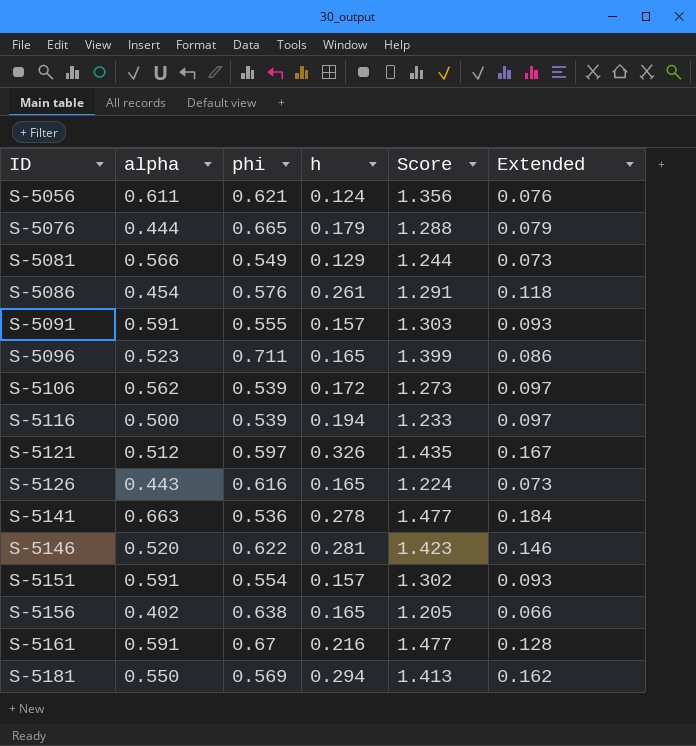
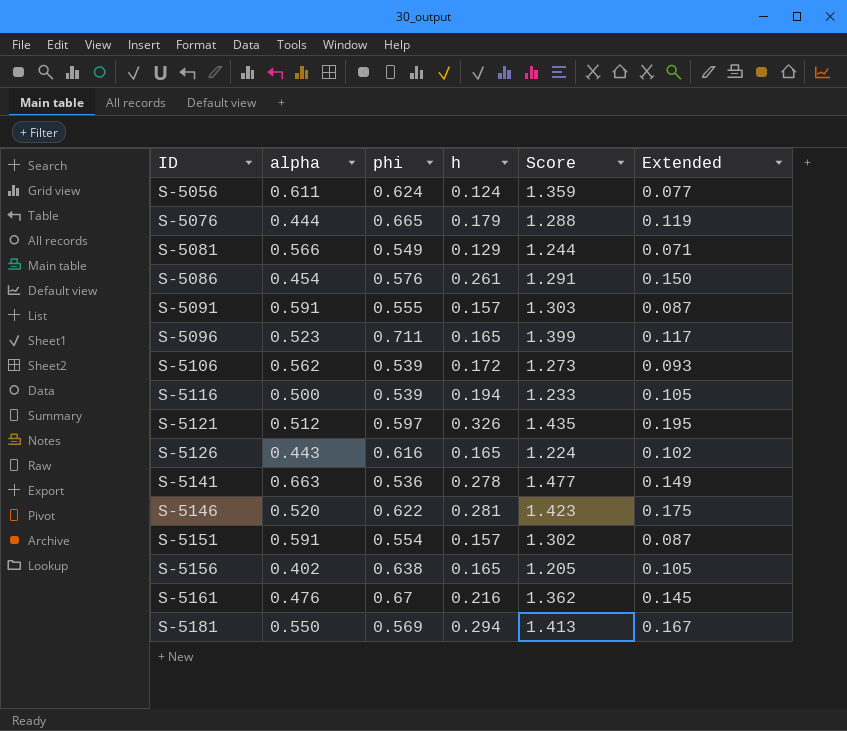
column Extended | formula: [alpha] * [h] -> [phi] * [h]
S-5056 | phi: 0.621 -> 0.624
S-5056 | Score: 1.356 -> 1.359
S-5161 | alpha: 0.591 -> 0.476
S-5161 | Score: 1.477 -> 1.362

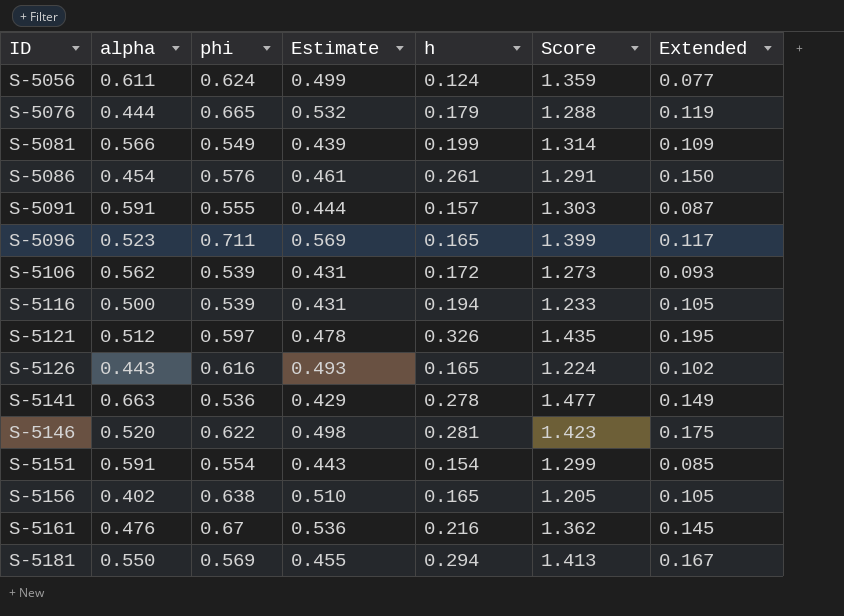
column Estimate | formula: none -> [phi] * 0.8
S-5081 | h: 0.129 -> 0.199
S-5081 | Score: 1.244 -> 1.314
S-5081 | Extended: 0.071 -> 0.109
S-5151 | h: 0.157 -> 0.154
S-5151 | Score: 1.302 -> 1.299
S-5151 | Extended: 0.087 -> 0.085

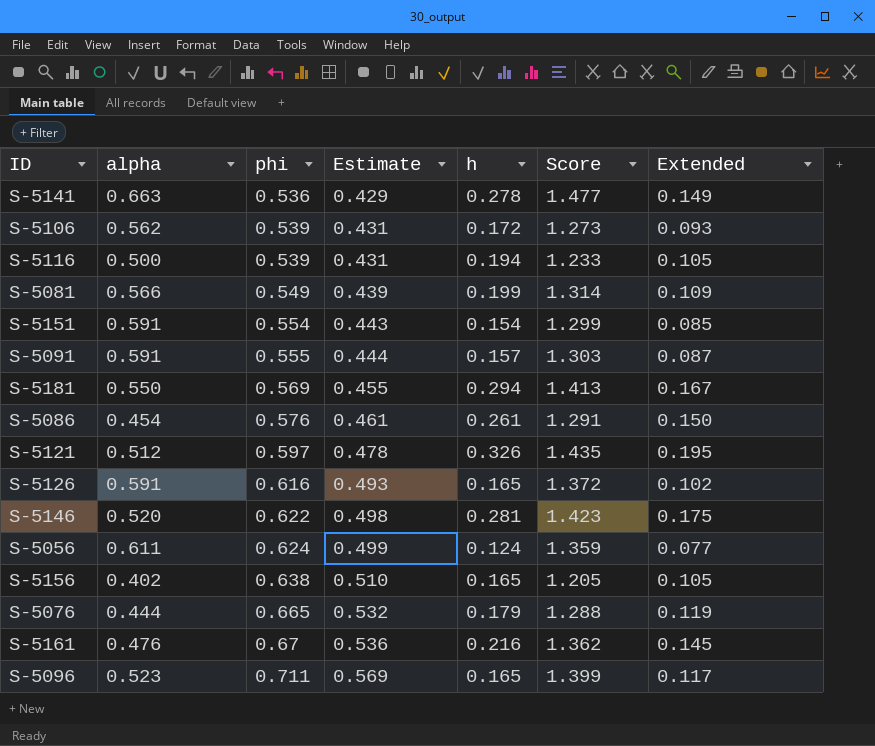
row order: ID ascending -> phi ascending
S-5126 | alpha: 0.443 -> 0.591
S-5126 | Score: 1.224 -> 1.372

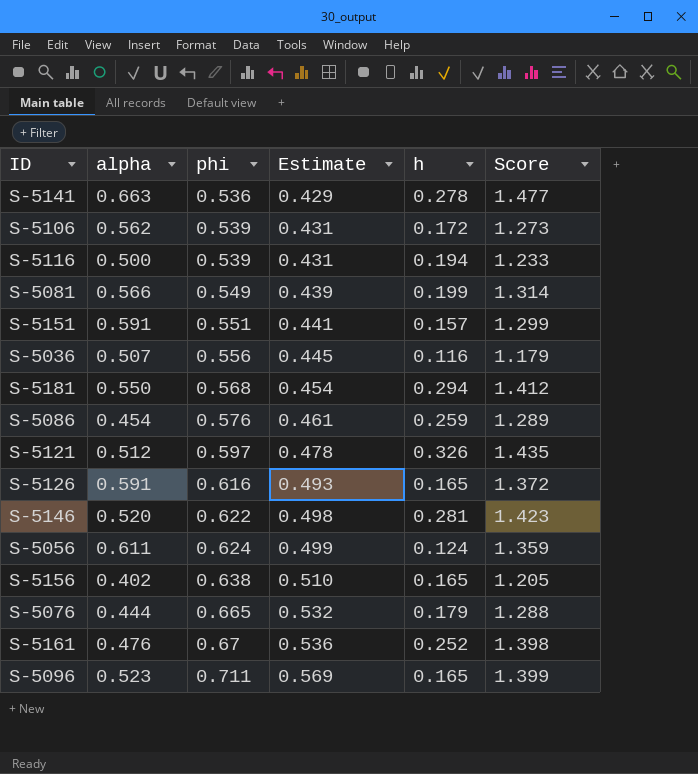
column Extended | formula: [phi] * [h] -> none
row S-5091: 0.591 | 0.555 | 0.444 | 0.157 | 1.303 | 0.087 -> none
S-5151 | phi: 0.554 -> 0.551
S-5151 | Estimate: 0.443 -> 0.441
S-5151 | h: 0.154 -> 0.157
row S-5036: none -> 0.507 | 0.556 | 0.445 | 0.116 | 1.179
S-5181 | phi: 0.569 -> 0.568
S-5181 | Estimate: 0.455 -> 0.454
S-5181 | Score: 1.413 -> 1.412
S-5086 | h: 0.261 -> 0.259
S-5086 | Score: 1.291 -> 1.289
S-5161 | h: 0.216 -> 0.252
S-5161 | Score: 1.362 -> 1.398

